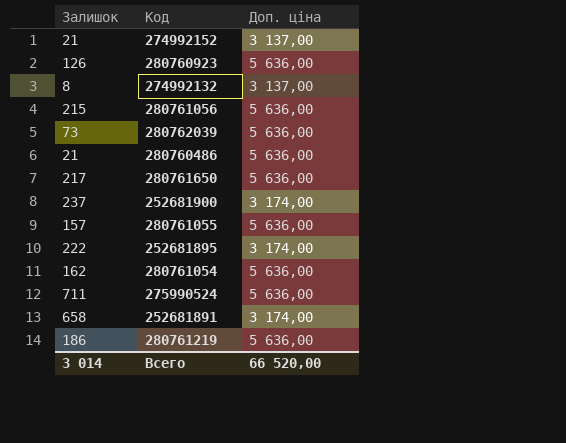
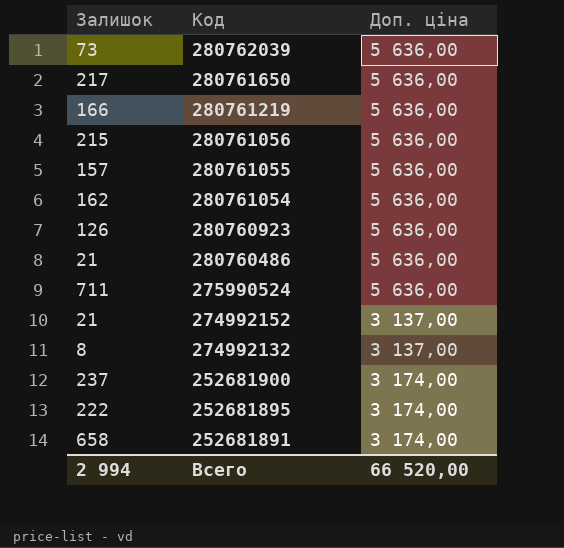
row order: none -> Код descending
280761219 | Залишок: 186 -> 166
Всего | Залишок: 3 014 -> 2 994

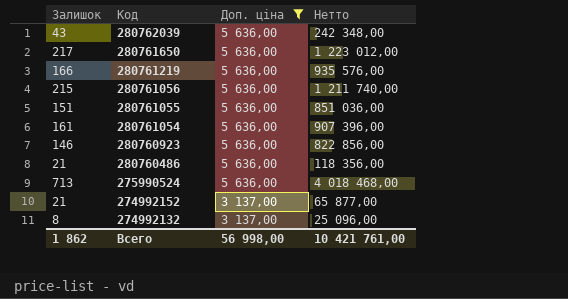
filter: none -> Доп. ціна != 3 174,00
column Нетто | formula: none -> [Залишок] * [Доп. ціна]
280762039 | Залишок: 73 -> 43
280761055 | Залишок: 157 -> 151
280761054 | Залишок: 162 -> 161
280760923 | Залишок: 126 -> 146
275990524 | Залишок: 711 -> 713
Всего | Залишок: 2 994 -> 1 862
Всего | Доп. ціна: 66 520,00 -> 56 998,00

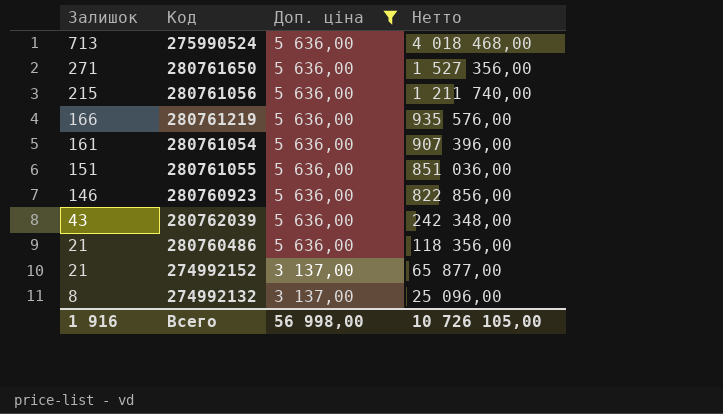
row order: Код descending -> Залишок descending
280761650 | Залишок: 217 -> 271
280761650 | Нетто: 1 223 012,00 -> 1 527 356,00
Всего | Залишок: 1 862 -> 1 916
Всего | Нетто: 10 421 761,00 -> 10 726 105,00

